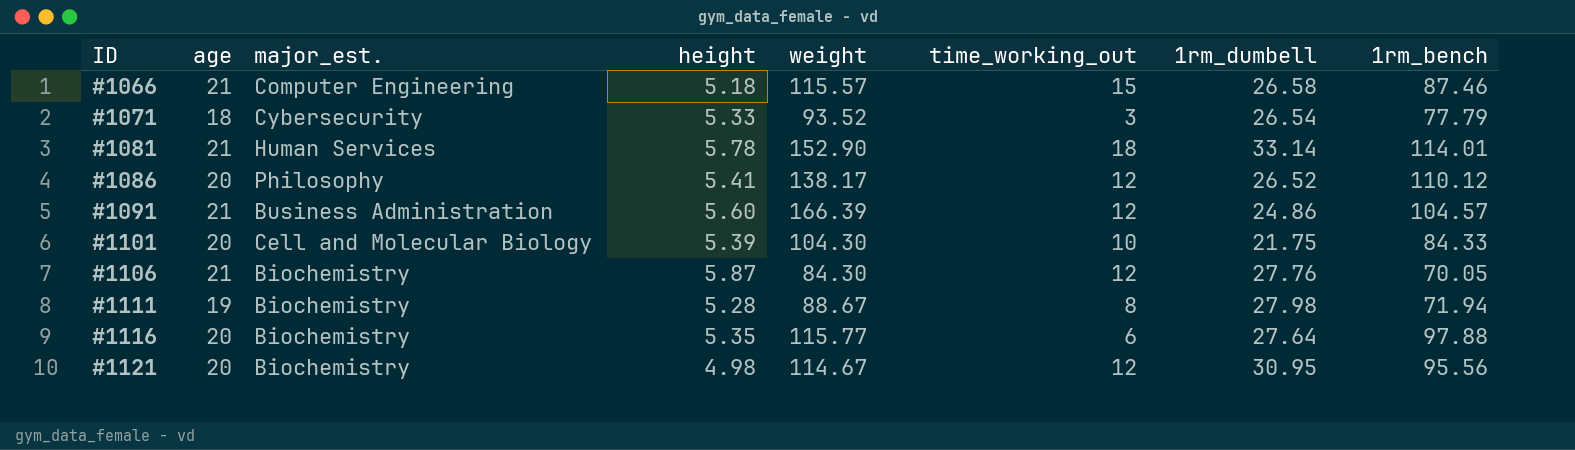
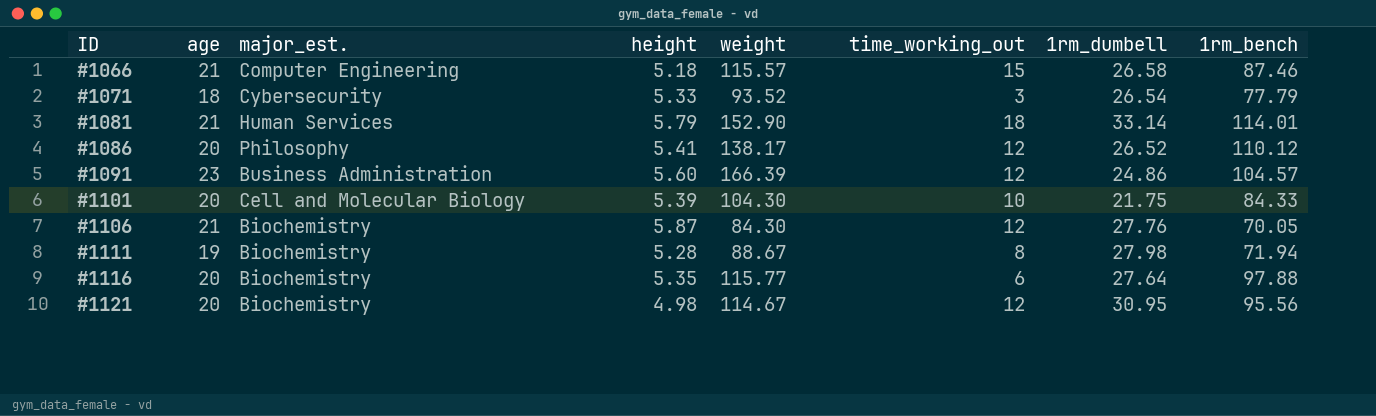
#1081 | height: 5.78 -> 5.79
#1091 | age: 21 -> 23

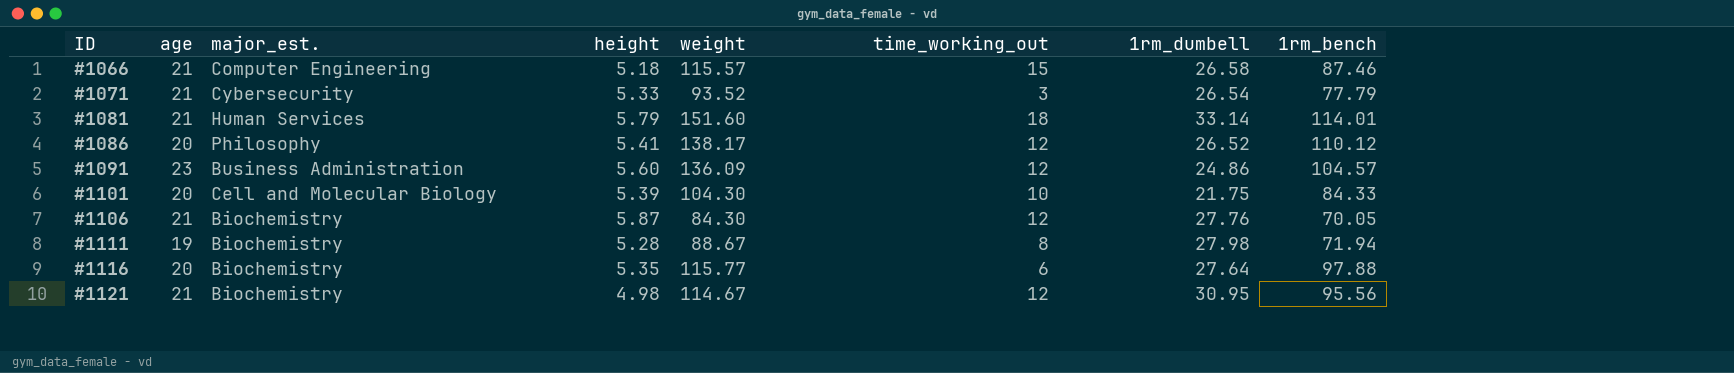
#1071 | age: 18 -> 21
#1081 | weight: 152.90 -> 151.60
#1091 | weight: 166.39 -> 136.09
#1121 | age: 20 -> 21

